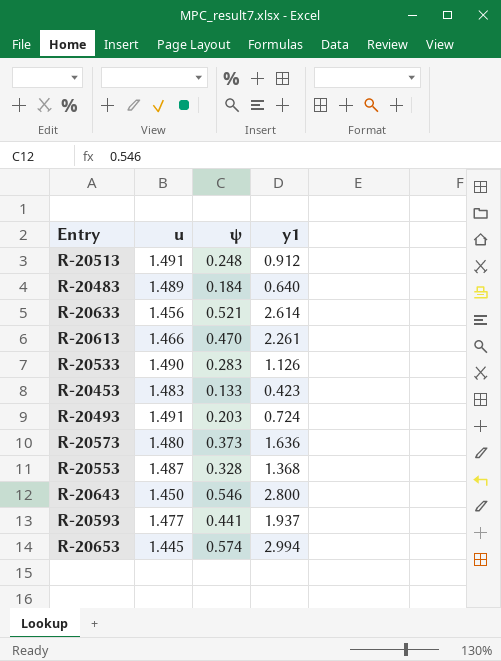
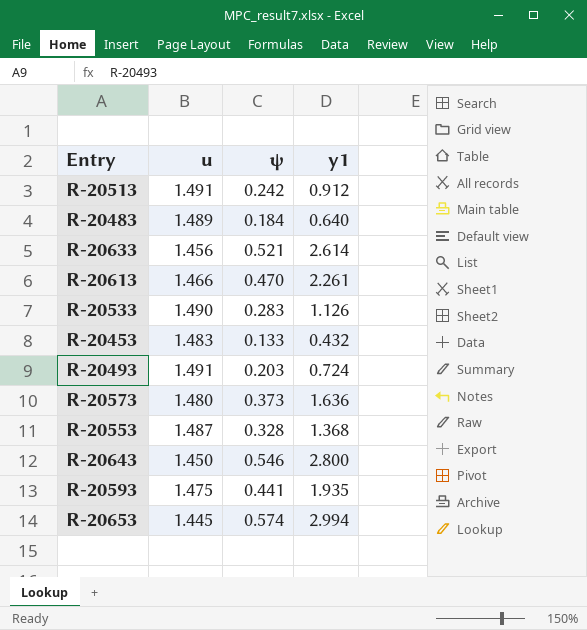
R-20513 | ψ: 0.248 -> 0.242
R-20453 | y1: 0.423 -> 0.432
R-20593 | u: 1.477 -> 1.475
R-20593 | y1: 1.937 -> 1.935

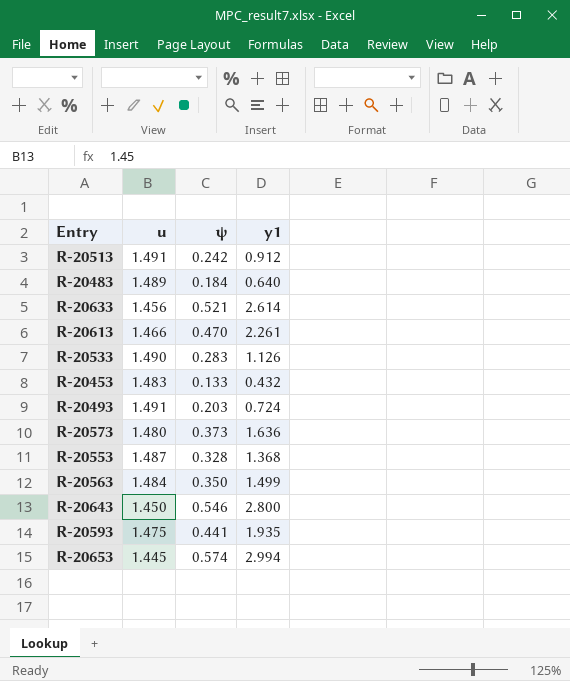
row R-20563: none -> 1.484 | 0.350 | 1.499

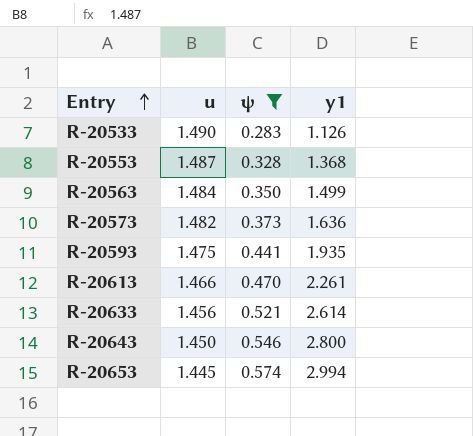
filter: none -> ψ >= 0.283
row order: none -> Entry ascending
R-20573 | u: 1.480 -> 1.482

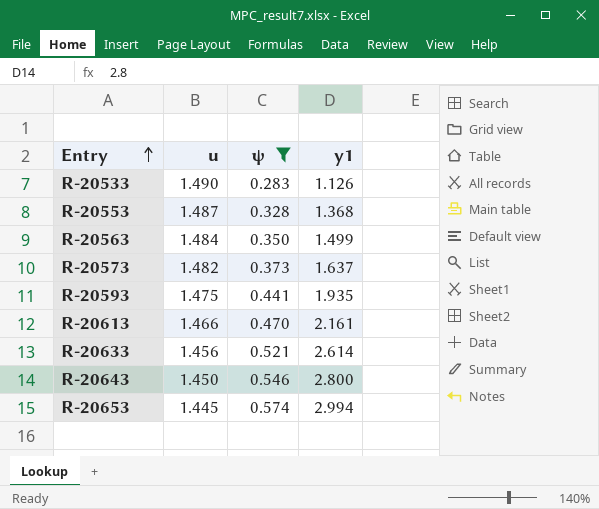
R-20573 | y1: 1.636 -> 1.637
R-20613 | y1: 2.261 -> 2.161

